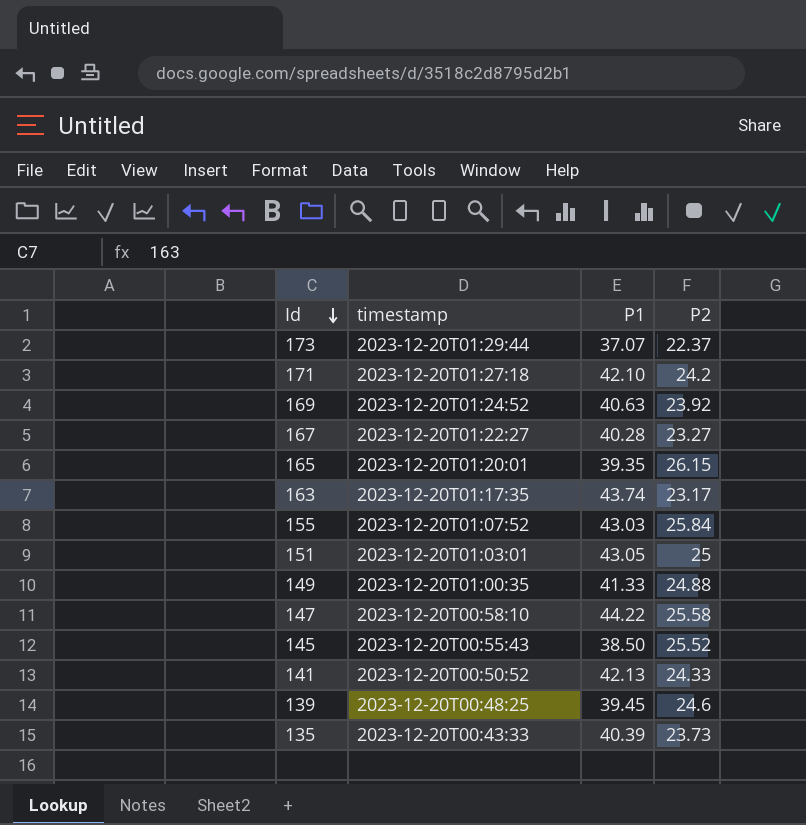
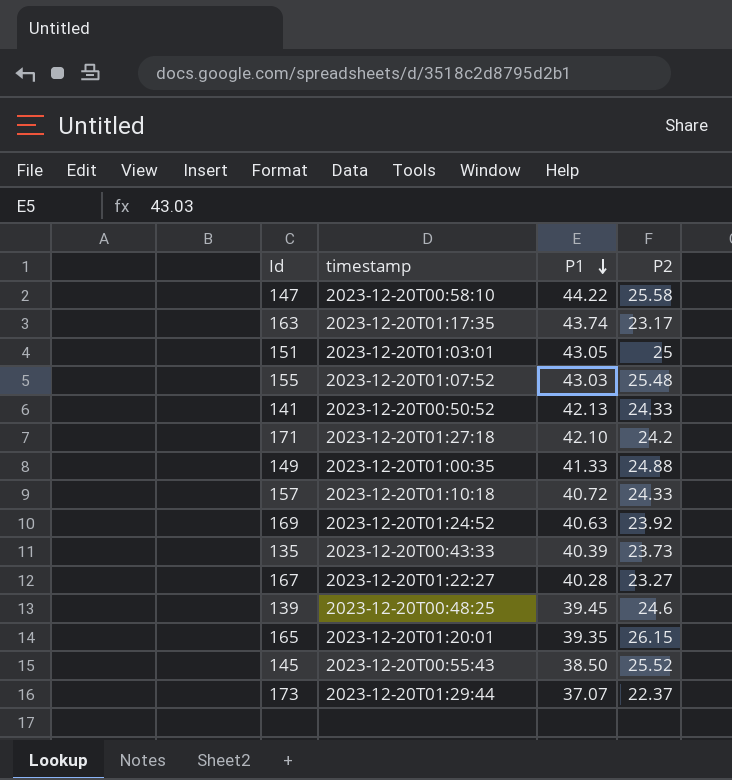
row order: Id descending -> P1 descending
155 | P2: 25.84 -> 25.48
row 157: none -> 2023-12-20T01:10:18 | 40.72 | 24.33

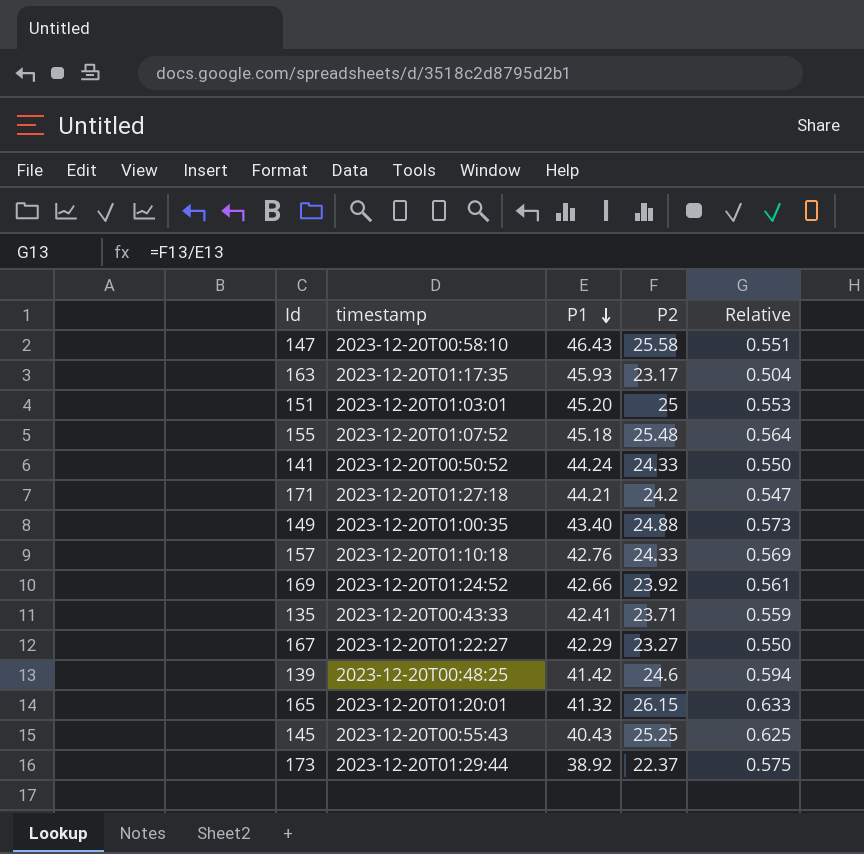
column Relative | formula: none -> [P2] / [P1]
147 | P1: 44.22 -> 46.43
163 | P1: 43.74 -> 45.93
151 | P1: 43.05 -> 45.20
155 | P1: 43.03 -> 45.18
141 | P1: 42.13 -> 44.24
171 | P1: 42.10 -> 44.21
149 | P1: 41.33 -> 43.40
157 | P1: 40.72 -> 42.76
169 | P1: 40.63 -> 42.66
135 | P1: 40.39 -> 42.41
135 | P2: 23.73 -> 23.71
167 | P1: 40.28 -> 42.29
139 | P1: 39.45 -> 41.42
165 | P1: 39.35 -> 41.32
145 | P1: 38.50 -> 40.43
145 | P2: 25.52 -> 25.25
173 | P1: 37.07 -> 38.92

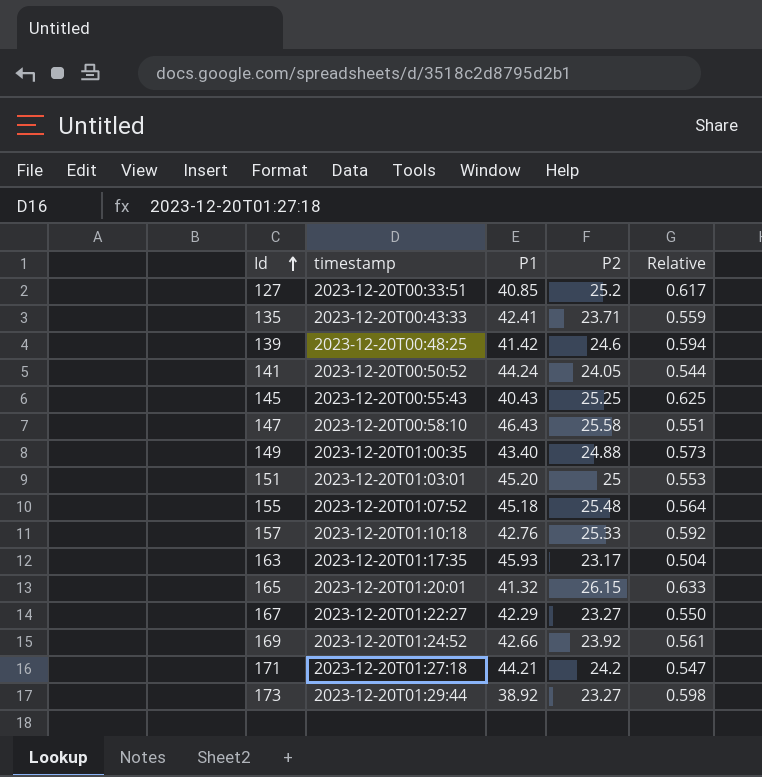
row order: P1 descending -> Id ascending
row 127: none -> 2023-12-20T00:33:51 | 40.85 | 25.2 | 0.617
141 | P2: 24.33 -> 24.05
141 | Relative: 0.550 -> 0.544
157 | P2: 24.33 -> 25.33
157 | Relative: 0.569 -> 0.592
173 | P2: 22.37 -> 23.27
173 | Relative: 0.575 -> 0.598

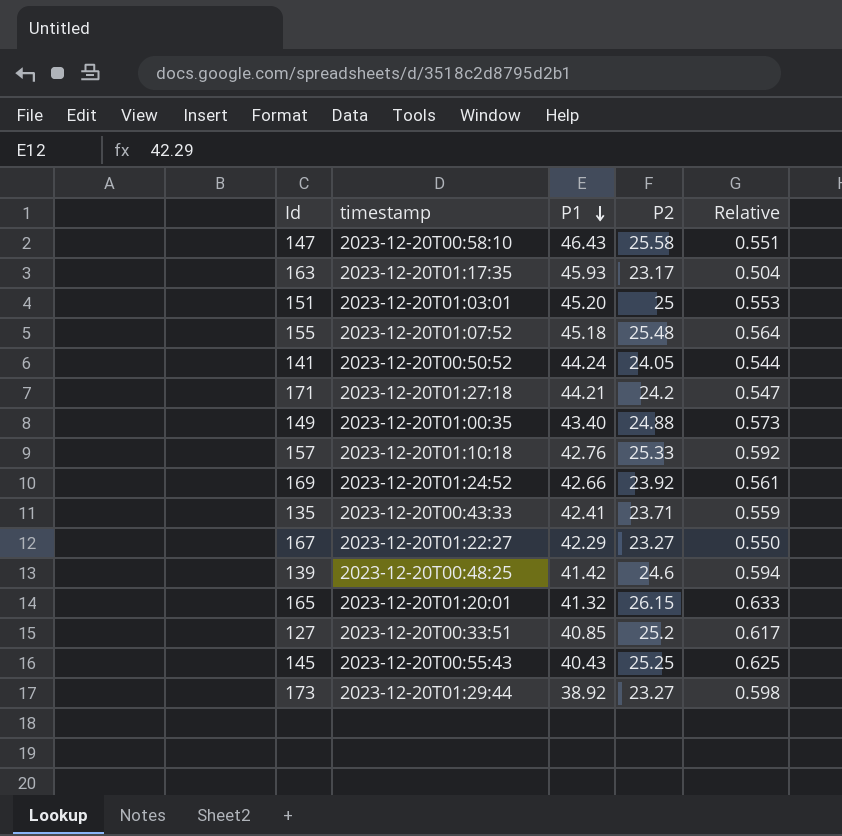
row order: Id ascending -> P1 descending

